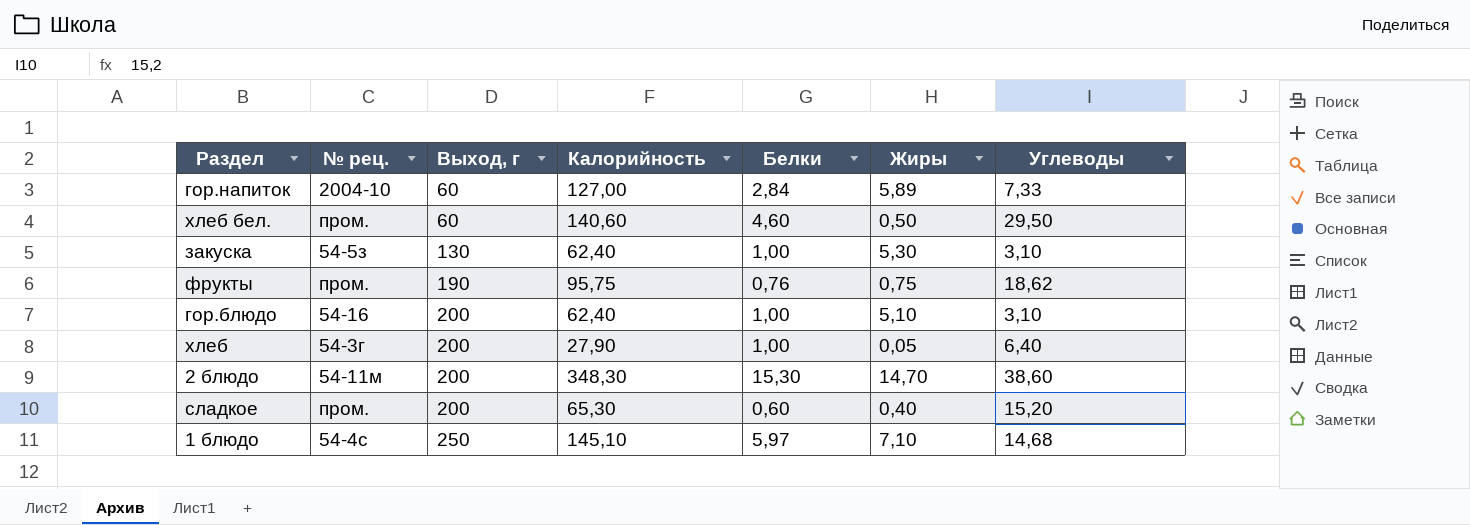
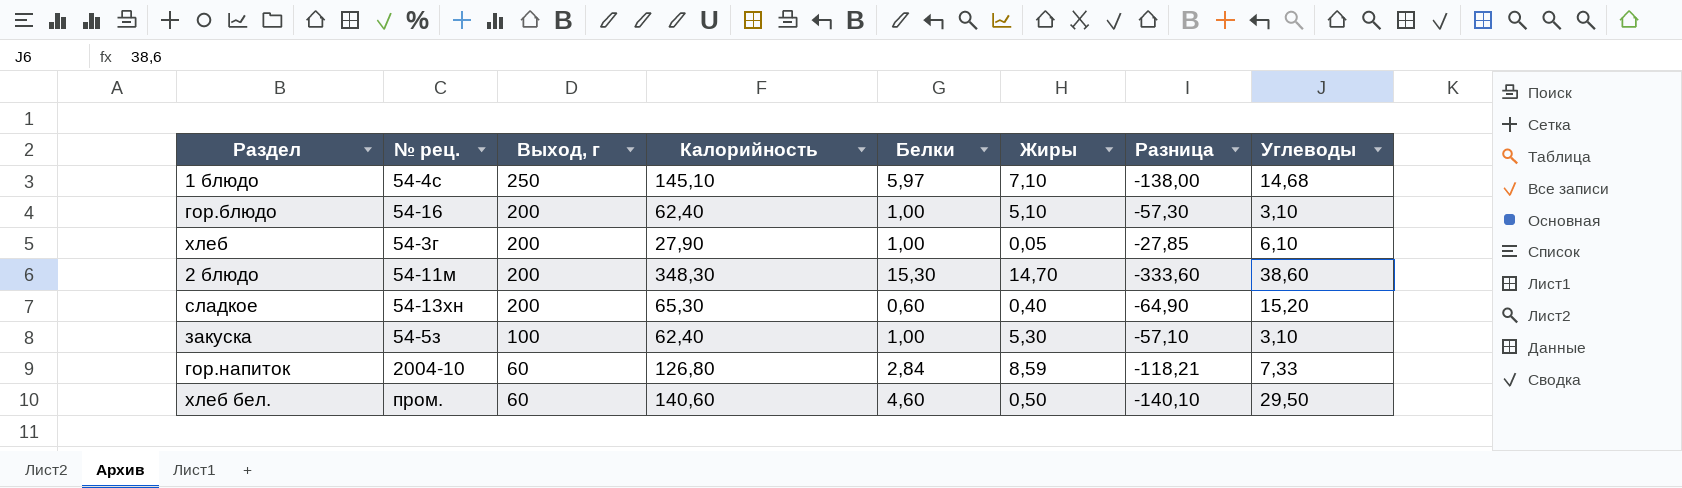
row order: Выход, г ascending -> Выход, г descending
column Разница | formula: none -> [Жиры] - [Калорийность]
row фрукты: пром. | 190 | 95,75 | 0,76 | 0,75 | 18,62 -> none
хлеб | Углеводы: 6,40 -> 6,10
сладкое | № рец.: пром. -> 54-13хн
закуска | Выход, г: 130 -> 100
гор.напиток | Калорийность: 127,00 -> 126,80
гор.напиток | Жиры: 5,89 -> 8,59

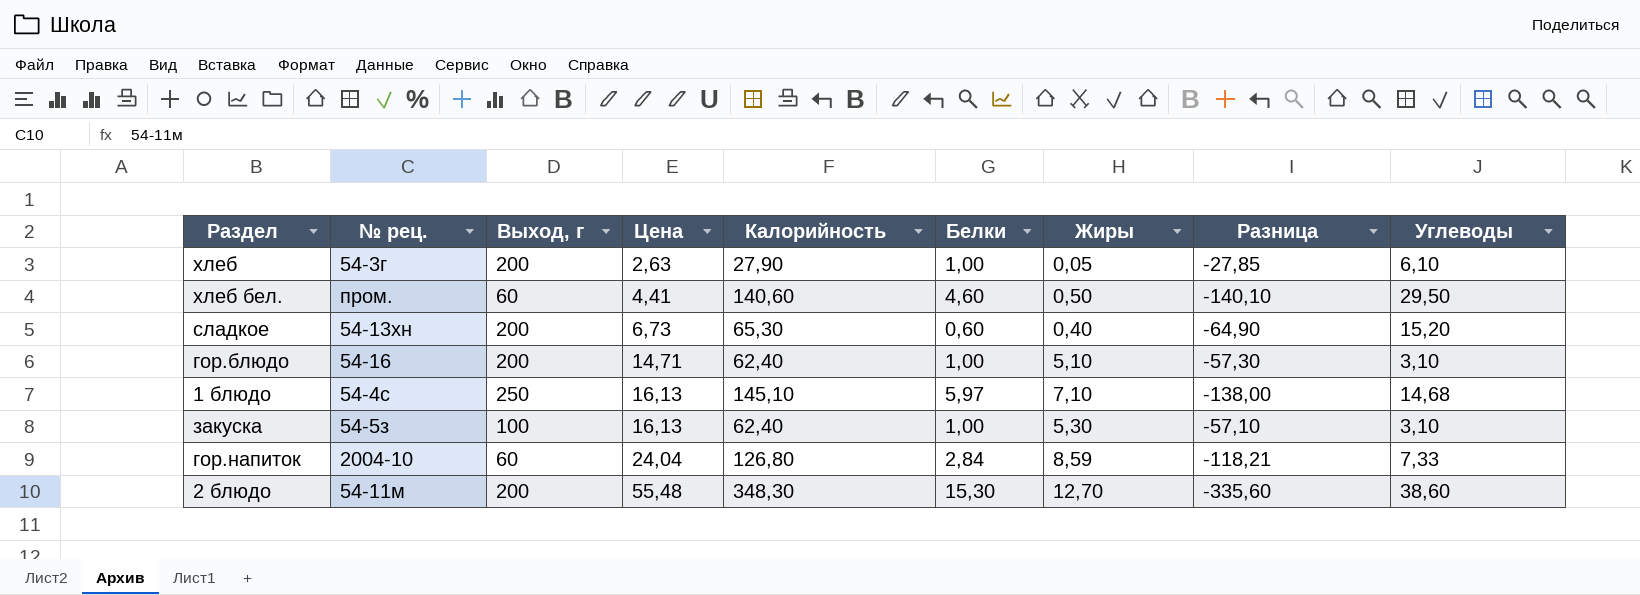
row order: Выход, г descending -> Цена ascending
column Цена | position: none -> 4
2 блюдо | Жиры: 14,70 -> 12,70
2 блюдо | Разница: -333,60 -> -335,60

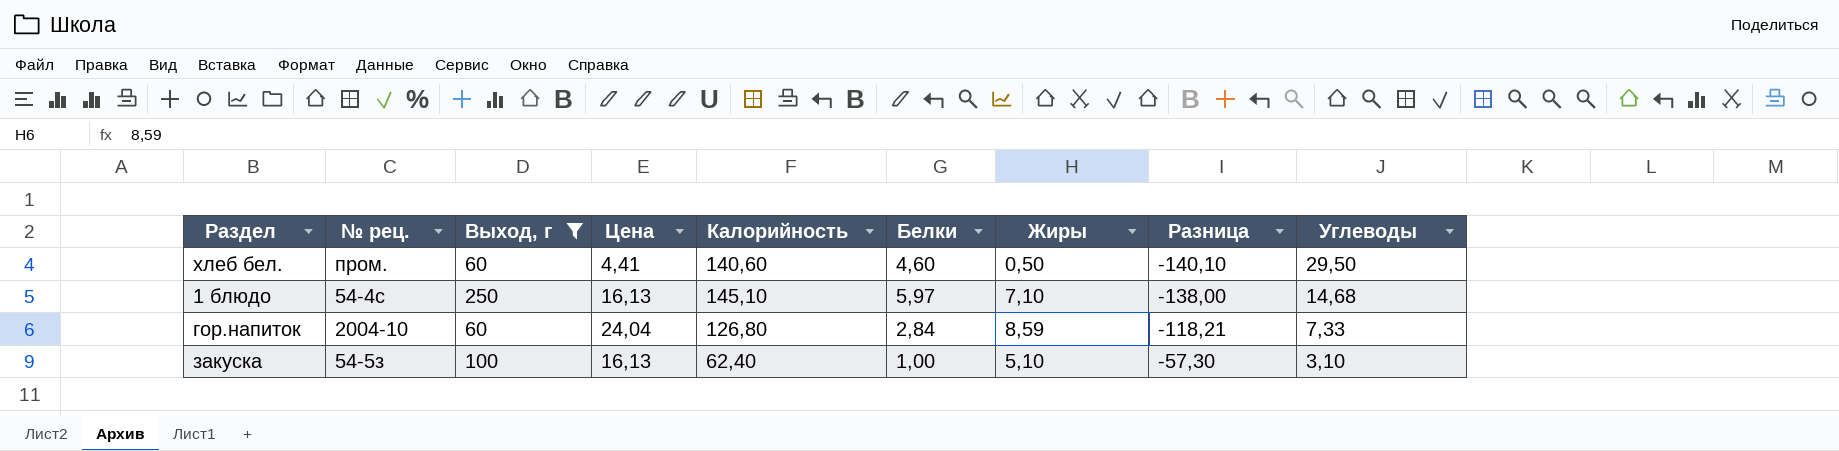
filter: none -> Выход, г != 200
row order: Цена ascending -> Разница ascending
закуска | Жиры: 5,30 -> 5,10
закуска | Разница: -57,10 -> -57,30

